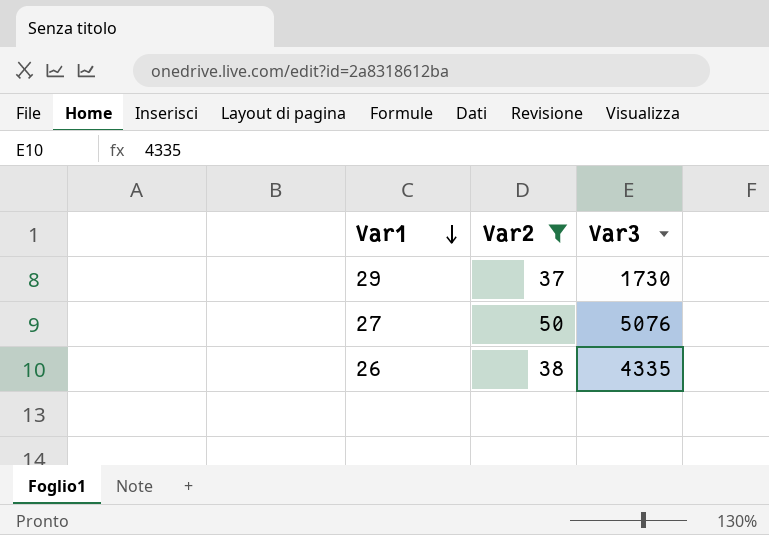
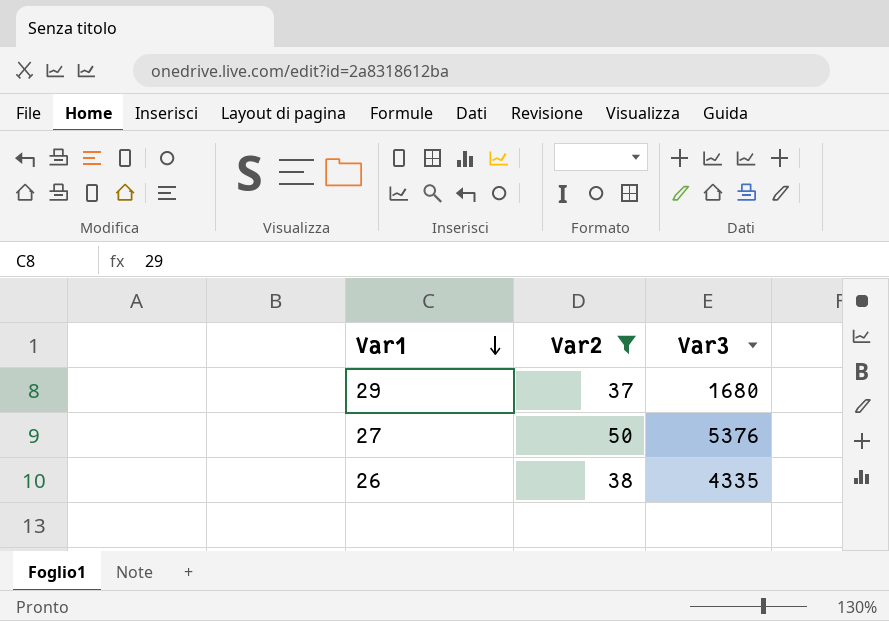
29 | Var3: 1730 -> 1680
27 | Var3: 5076 -> 5376

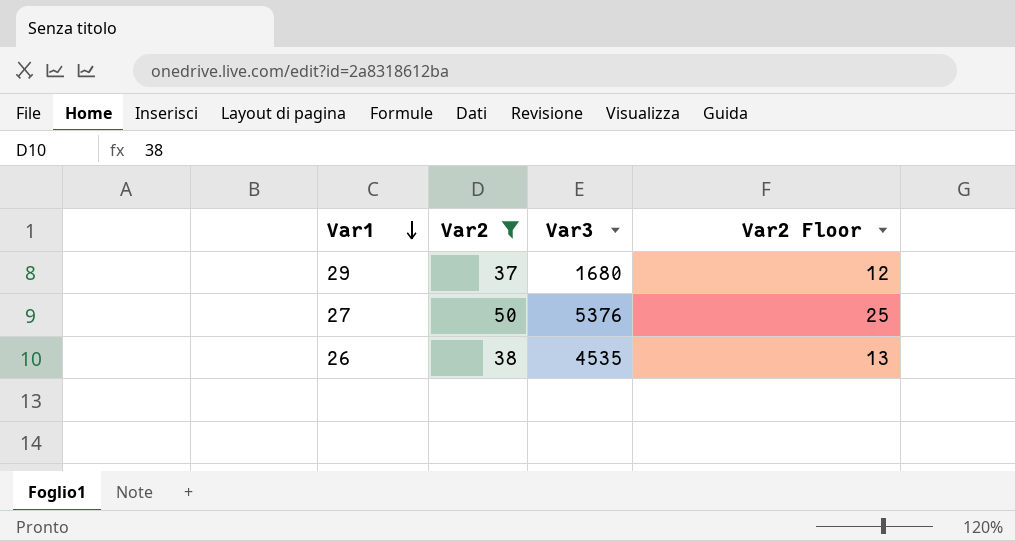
column Var2 Floor | formula: none -> [Var2] - 25
26 | Var3: 4335 -> 4535

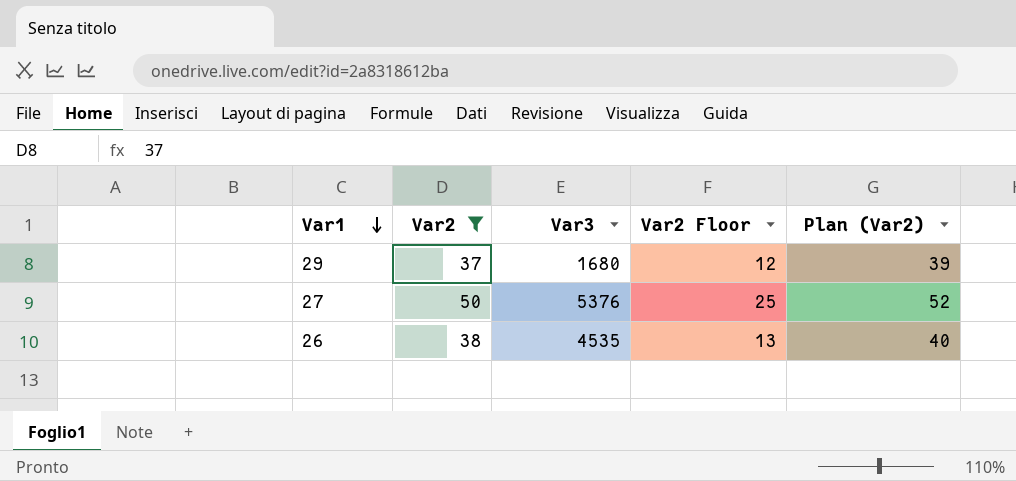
column Plan (Var2) | formula: none -> [Var2] + 2

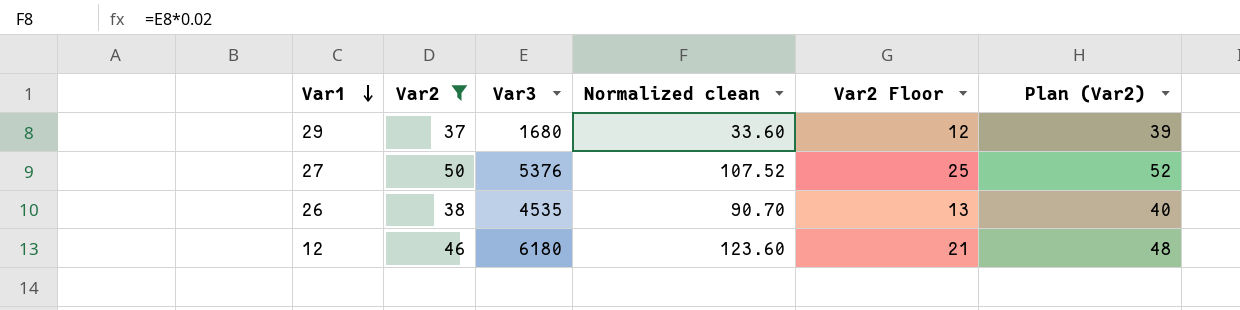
column Normalized clean | formula: none -> [Var3] * 0.02
row 12: none -> 46 | 6180 | 123.60 | 21 | 48

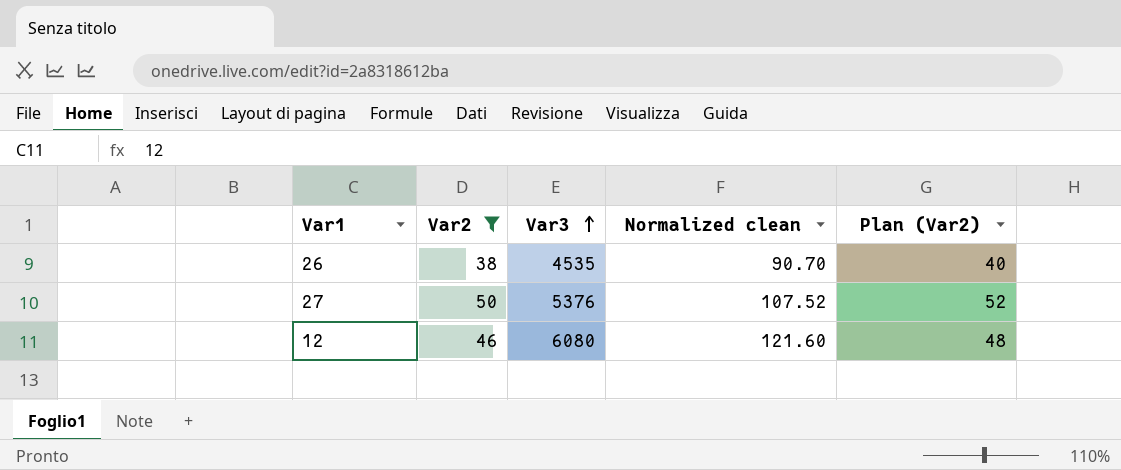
row order: Var1 descending -> Var3 ascending
column Var2 Floor | formula: [Var2] - 25 -> none
row 29: 37 | 1680 | 33.60 | 12 | 39 -> none
12 | Var3: 6180 -> 6080
12 | Normalized clean: 123.60 -> 121.60

